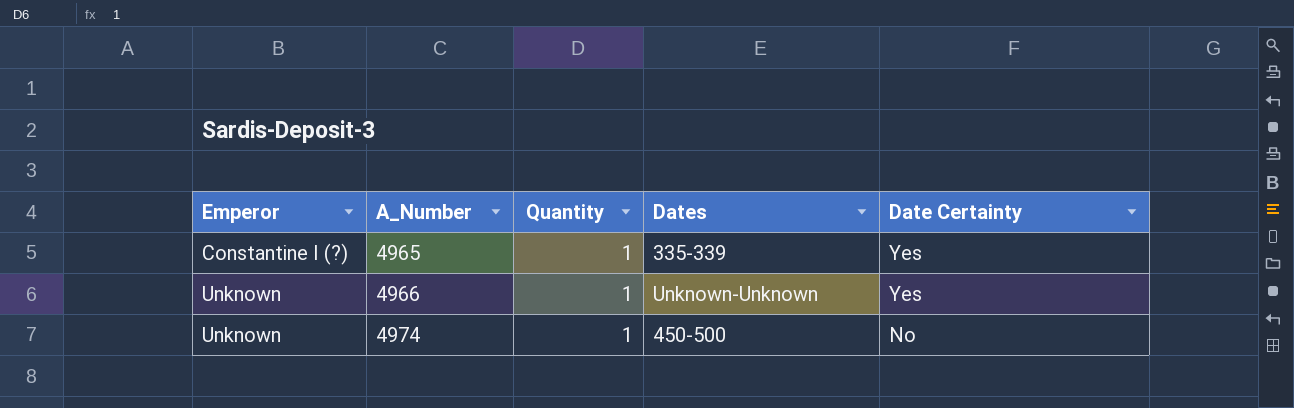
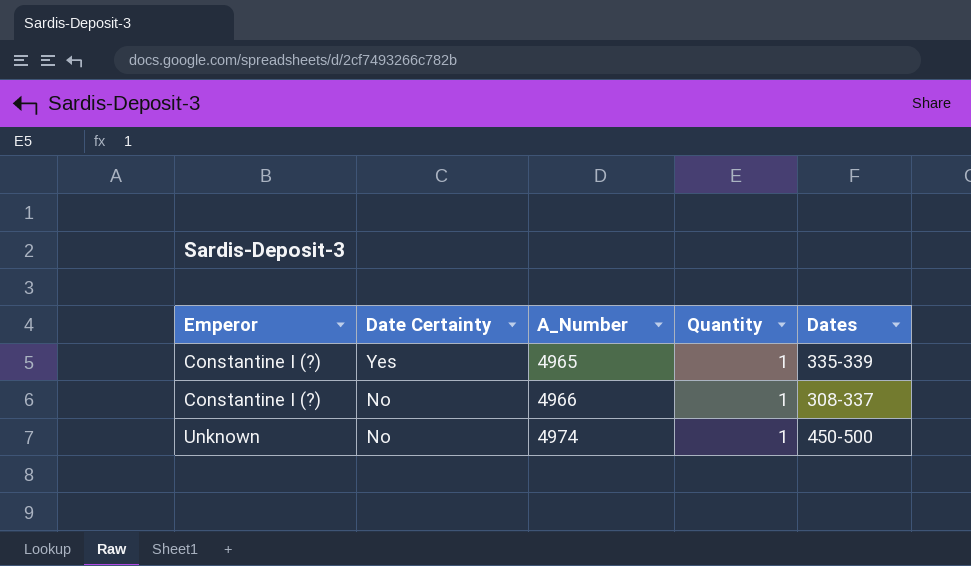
column Date Certainty | position: 5 -> 2
4966 | Emperor: Unknown -> Constantine I (?)
4966 | Date Certainty: Yes -> No
4966 | Dates: Unknown-Unknown -> 308-337

